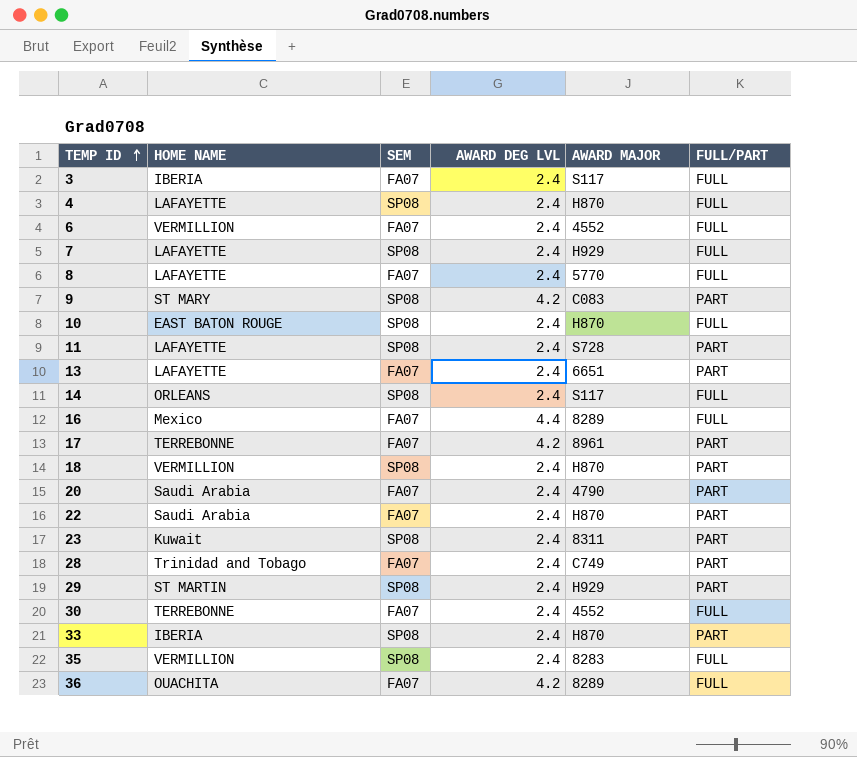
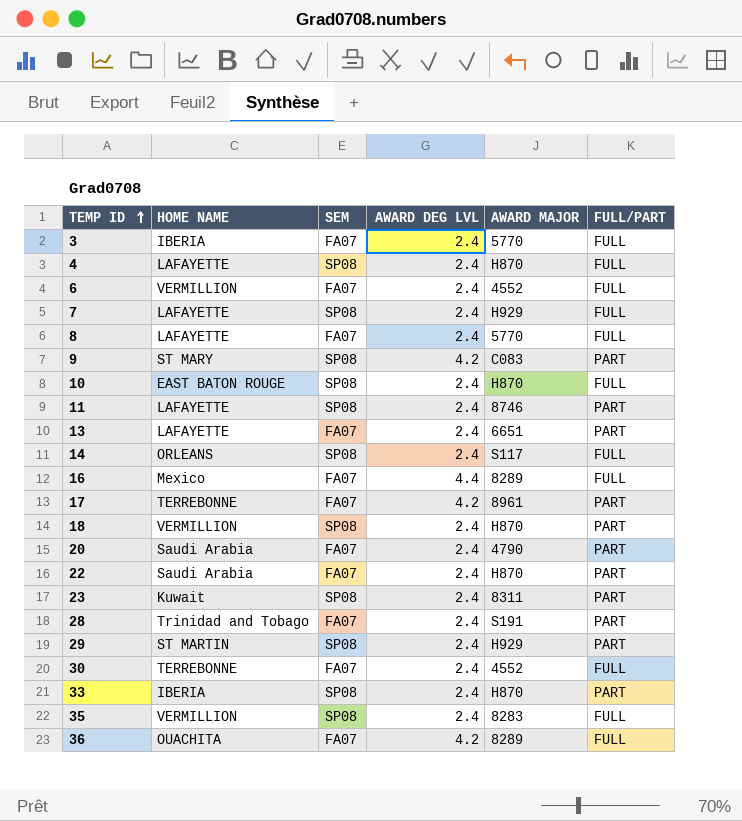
3 | AWARD MAJOR: S117 -> 5770
11 | AWARD MAJOR: S728 -> 8746
28 | AWARD MAJOR: C749 -> S191

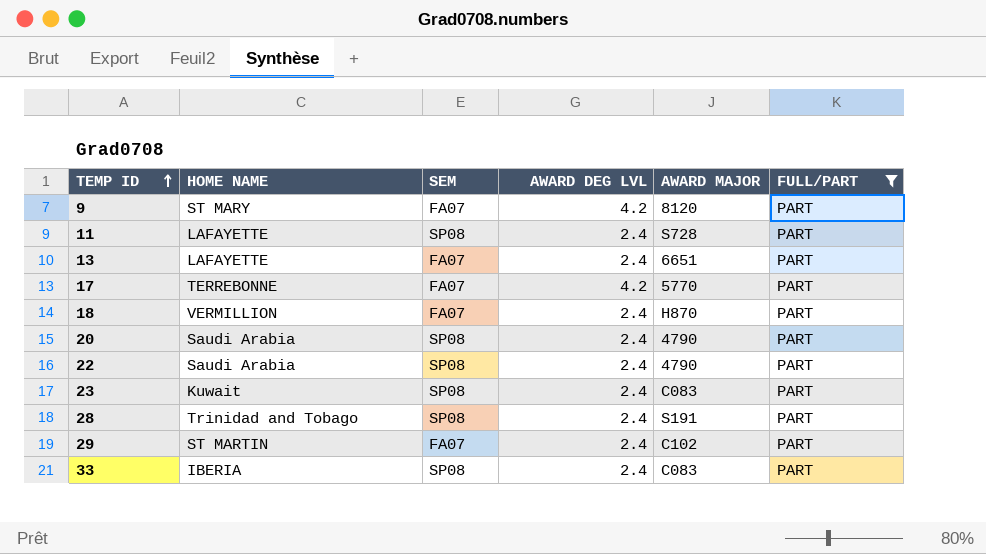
filter: none -> FULL/PART = PART
9 | SEM: SP08 -> FA07
9 | AWARD MAJOR: C083 -> 8120
11 | AWARD MAJOR: 8746 -> S728
17 | AWARD MAJOR: 8961 -> 5770
18 | SEM: SP08 -> FA07
20 | SEM: FA07 -> SP08
22 | SEM: FA07 -> SP08
22 | AWARD MAJOR: H870 -> 4790
23 | AWARD MAJOR: 8311 -> C083
28 | SEM: FA07 -> SP08
29 | SEM: SP08 -> FA07
29 | AWARD MAJOR: H929 -> C102
33 | AWARD MAJOR: H870 -> C083

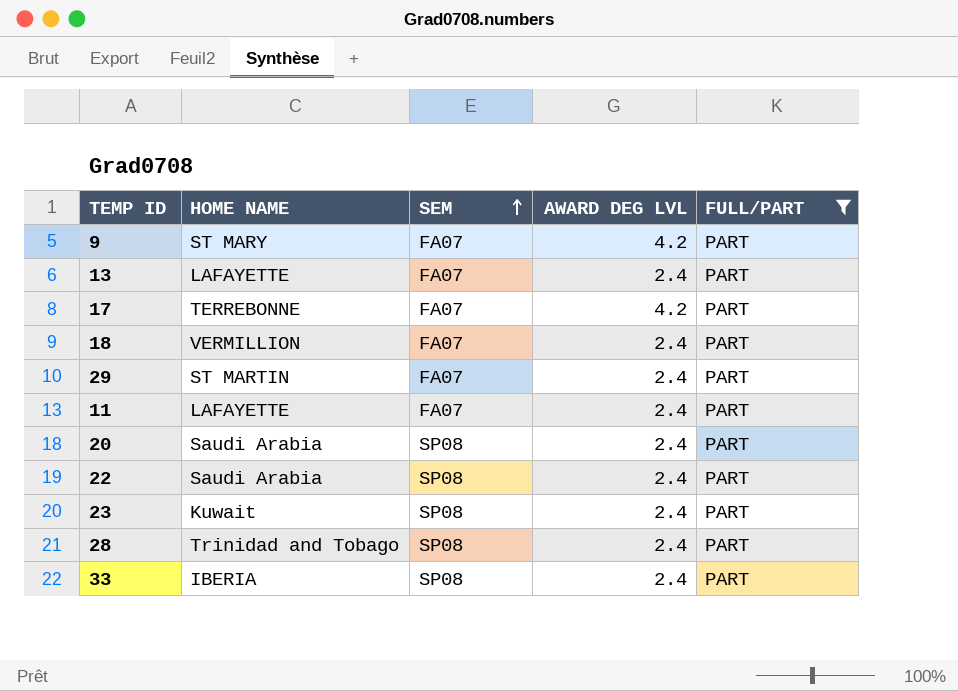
row order: TEMP ID ascending -> SEM ascending
column AWARD MAJOR | position: 5 -> none
11 | SEM: SP08 -> FA07

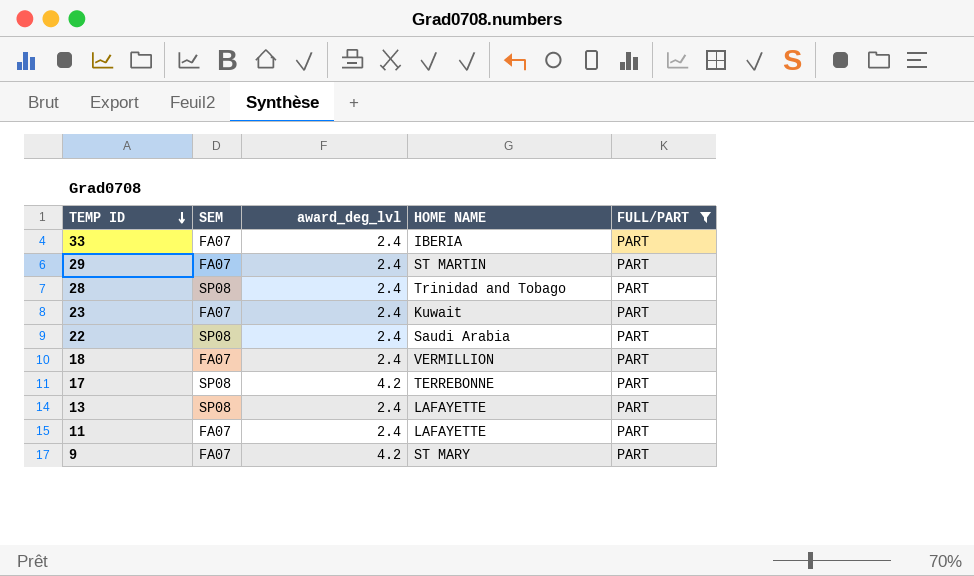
row order: SEM ascending -> TEMP ID descending
column name: AWARD DEG LVL -> award_deg_lvl
column HOME NAME | position: 2 -> 4
row 20: Saudi Arabia | SP08 | 2.4 | PART -> none
33 | SEM: SP08 -> FA07
23 | SEM: SP08 -> FA07
17 | SEM: FA07 -> SP08
13 | SEM: FA07 -> SP08

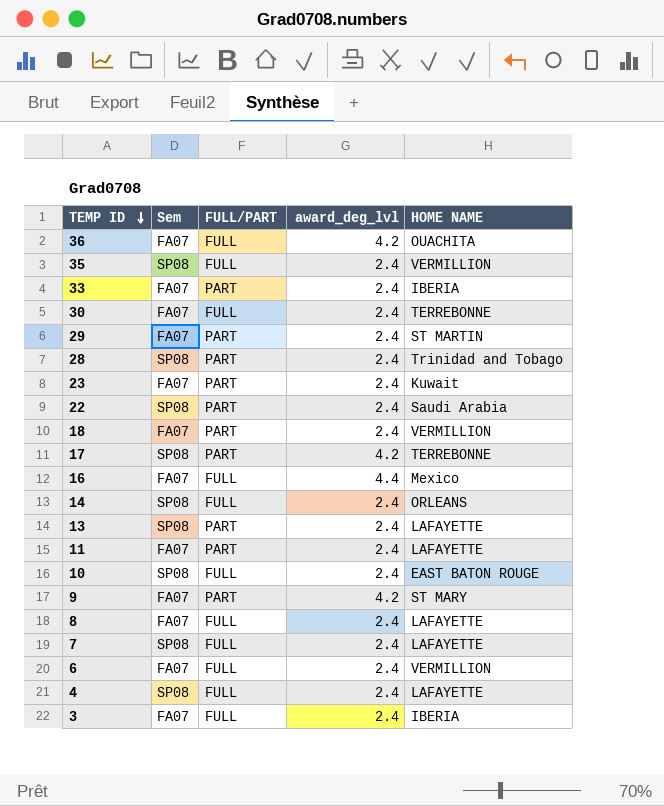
filter: FULL/PART = PART -> none
column name: SEM -> Sem
column FULL/PART | position: 5 -> 3

